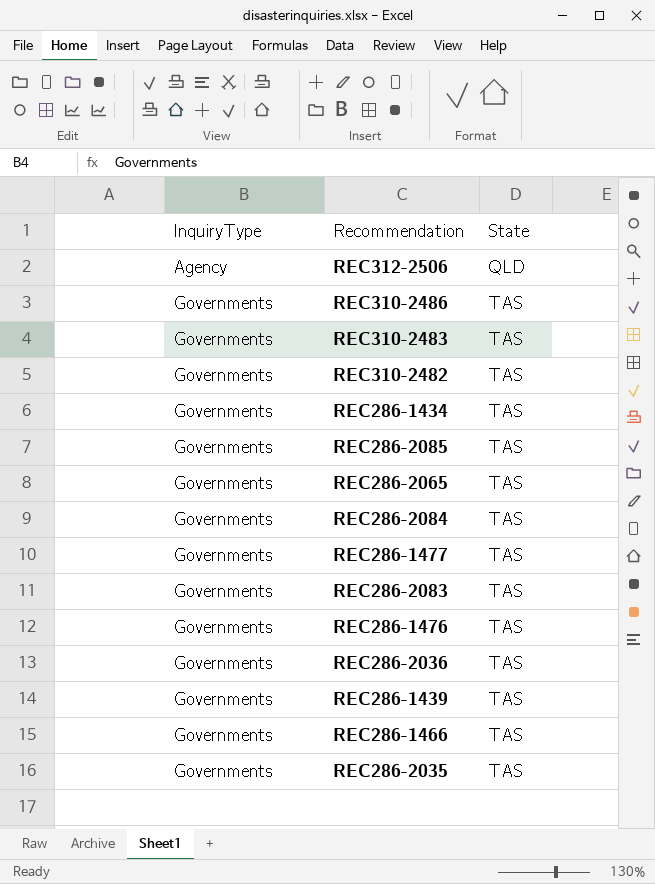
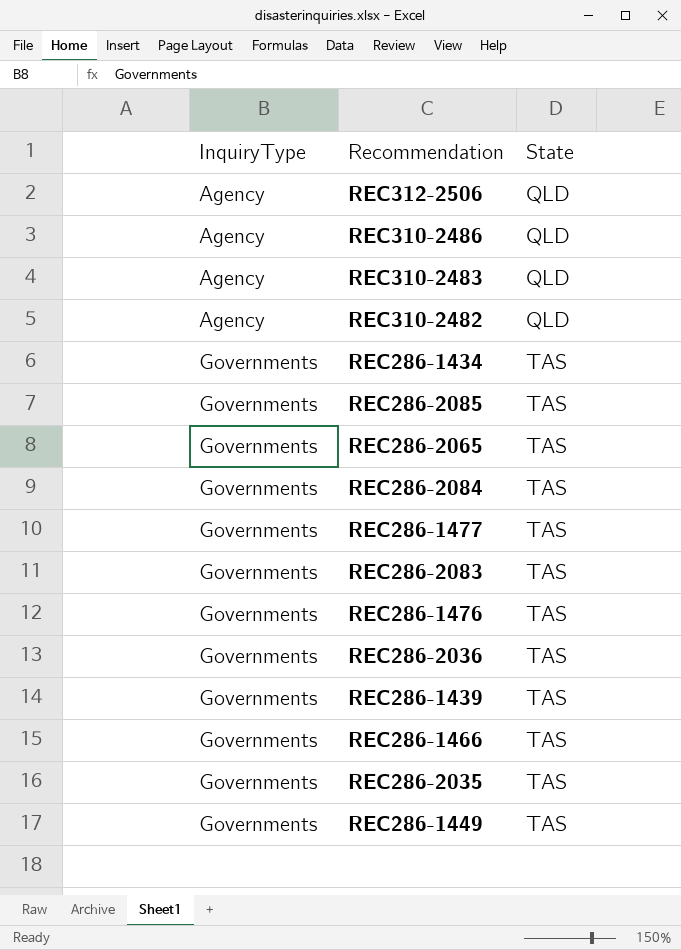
REC310-2486 | InquiryType: Governments -> Agency
REC310-2486 | State: TAS -> QLD
REC310-2483 | InquiryType: Governments -> Agency
REC310-2483 | State: TAS -> QLD
REC310-2482 | InquiryType: Governments -> Agency
REC310-2482 | State: TAS -> QLD
row REC286-1449: none -> Governments | TAS

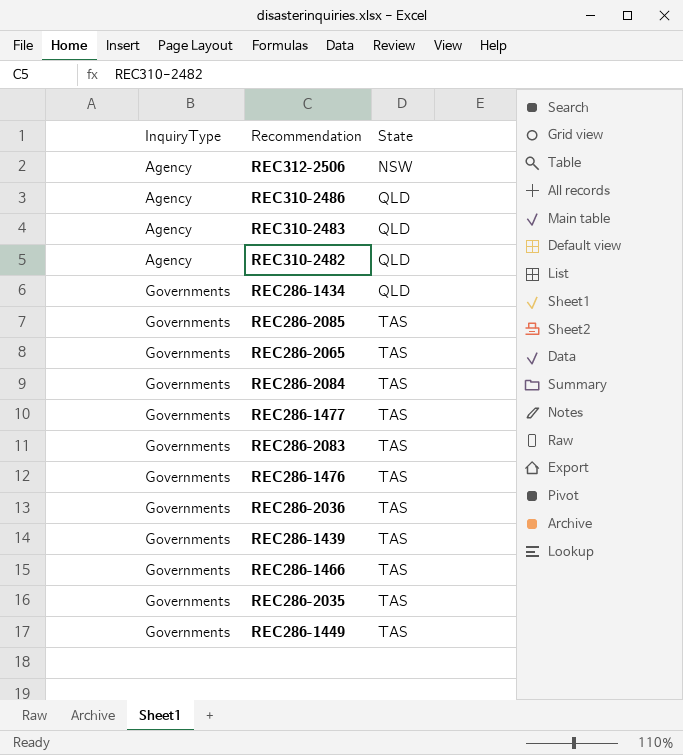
REC312-2506 | State: QLD -> NSW
REC286-1434 | State: TAS -> QLD

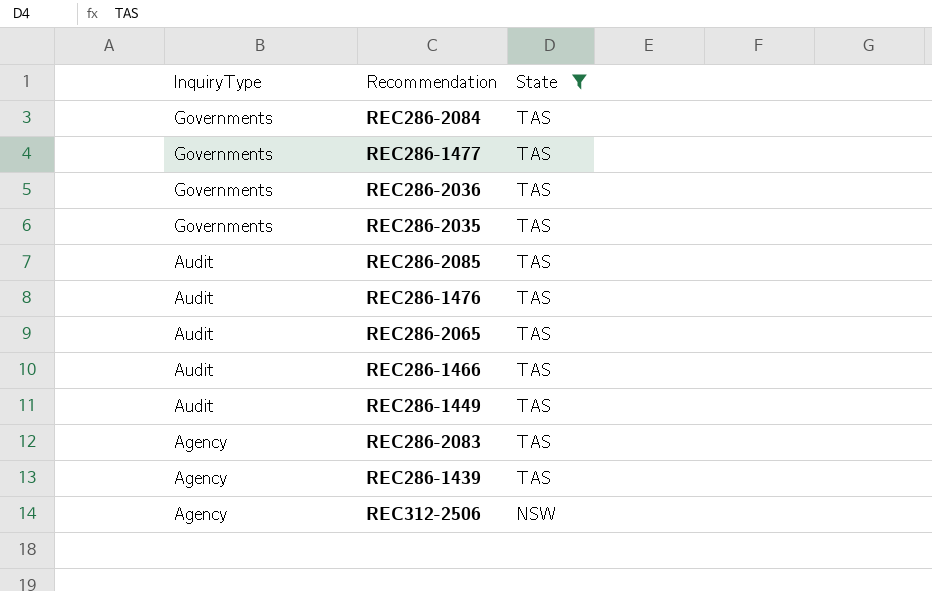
filter: none -> State != QLD
row order: InquiryType ascending -> InquiryType descending
REC286-2085 | InquiryType: Governments -> Audit
REC286-1476 | InquiryType: Governments -> Audit
REC286-2065 | InquiryType: Governments -> Audit
REC286-1466 | InquiryType: Governments -> Audit
REC286-1449 | InquiryType: Governments -> Audit
REC286-2083 | InquiryType: Governments -> Agency
REC286-1439 | InquiryType: Governments -> Agency

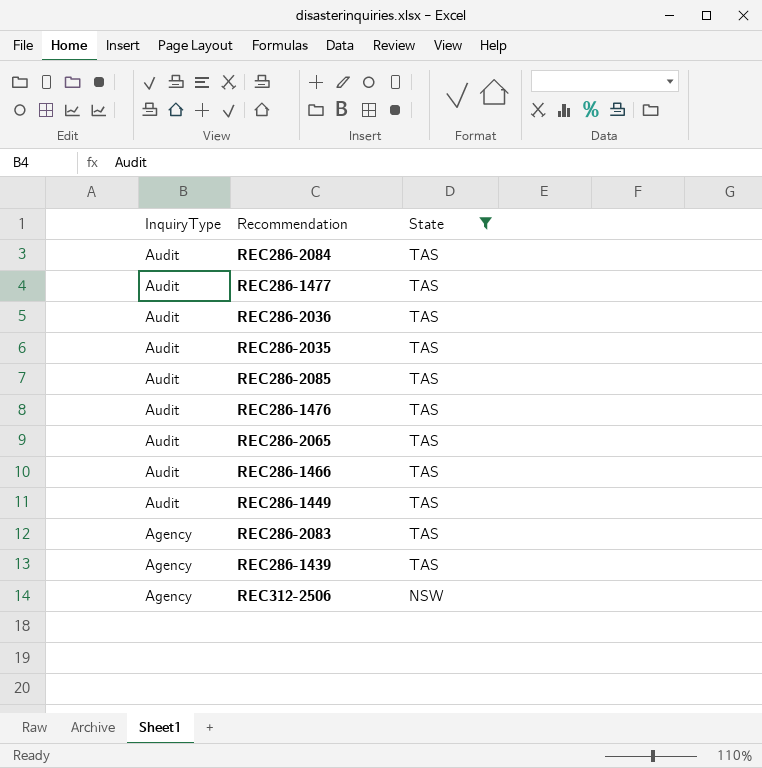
REC286-2084 | InquiryType: Governments -> Audit
REC286-1477 | InquiryType: Governments -> Audit
REC286-2036 | InquiryType: Governments -> Audit
REC286-2035 | InquiryType: Governments -> Audit

